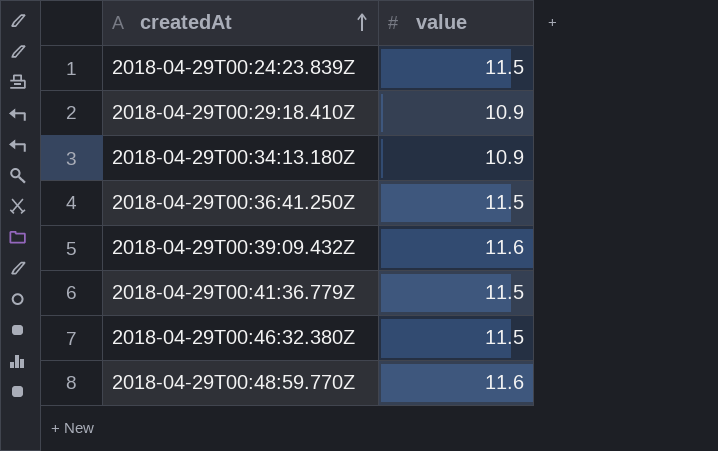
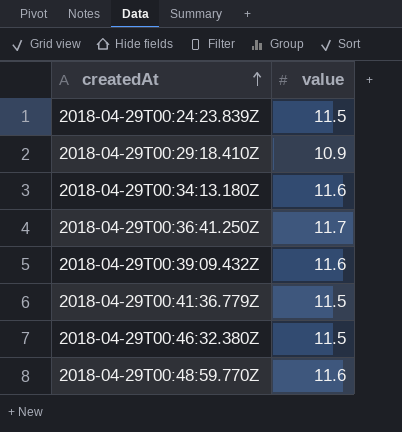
2018-04-29T00:34:13.180Z | value: 10.9 -> 11.6
2018-04-29T00:36:41.250Z | value: 11.5 -> 11.7

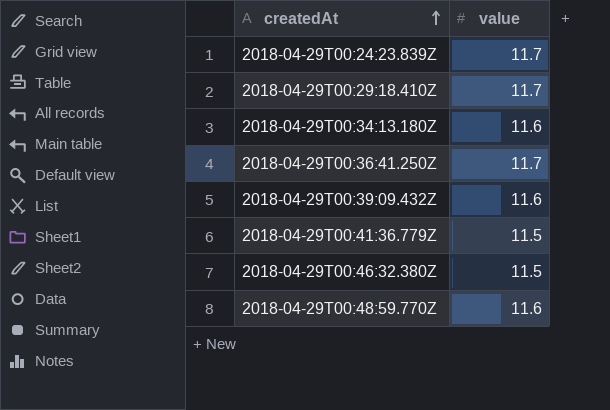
2018-04-29T00:24:23.839Z | value: 11.5 -> 11.7
2018-04-29T00:29:18.410Z | value: 10.9 -> 11.7

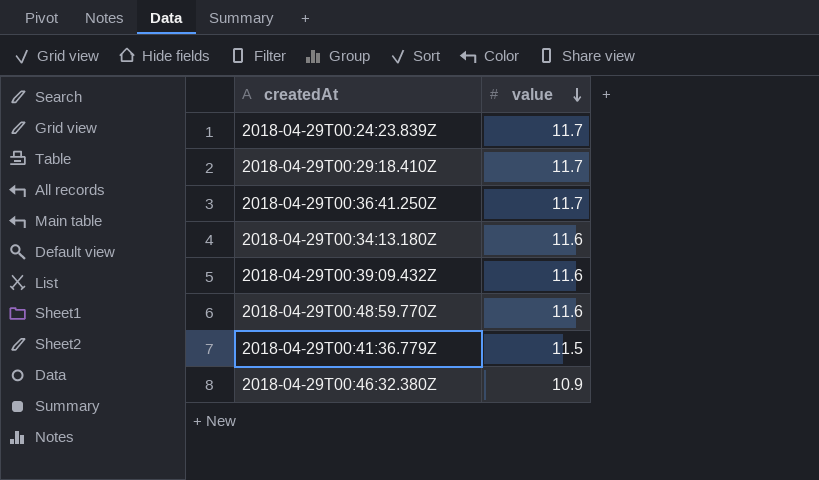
row order: createdAt ascending -> value descending
2018-04-29T00:46:32.380Z | value: 11.5 -> 10.9

